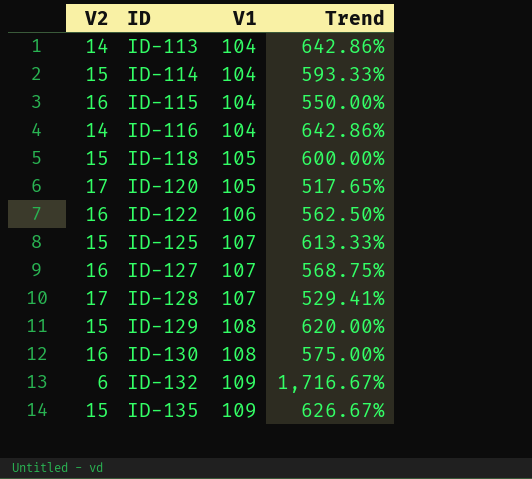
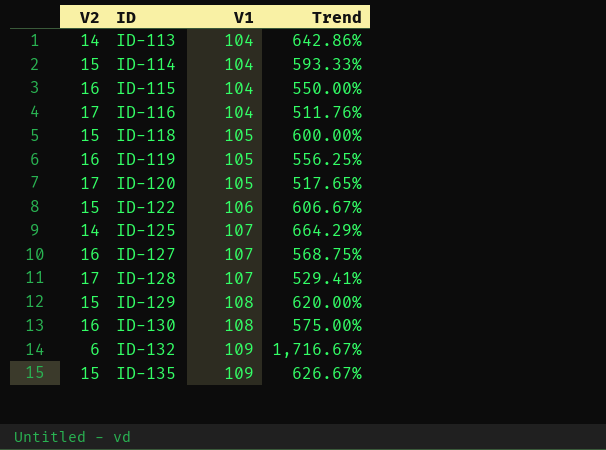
ID-116 | V2: 14 -> 17
ID-116 | Trend: 642.86% -> 511.76%
row ID-119: none -> 16 | 105 | 556.25%
ID-122 | V2: 16 -> 15
ID-122 | Trend: 562.50% -> 606.67%
ID-125 | V2: 15 -> 14
ID-125 | Trend: 613.33% -> 664.29%

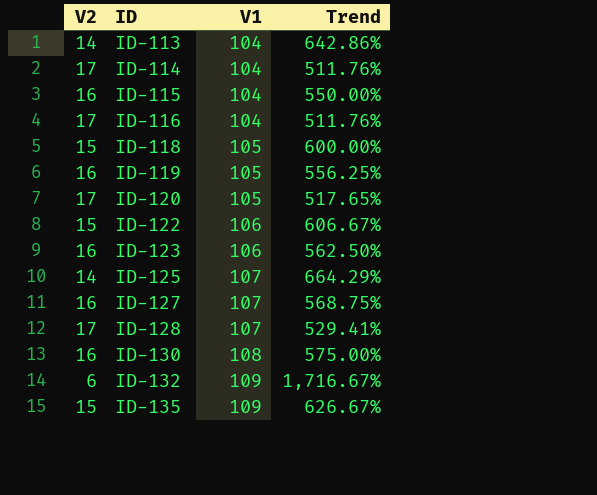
row ID-129: 15 | 108 | 620.00% -> none
ID-114 | V2: 15 -> 17
ID-114 | Trend: 593.33% -> 511.76%
row ID-123: none -> 16 | 106 | 562.50%

